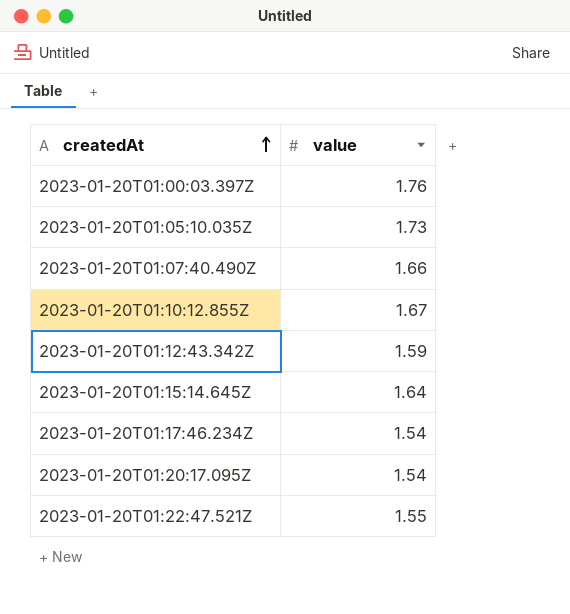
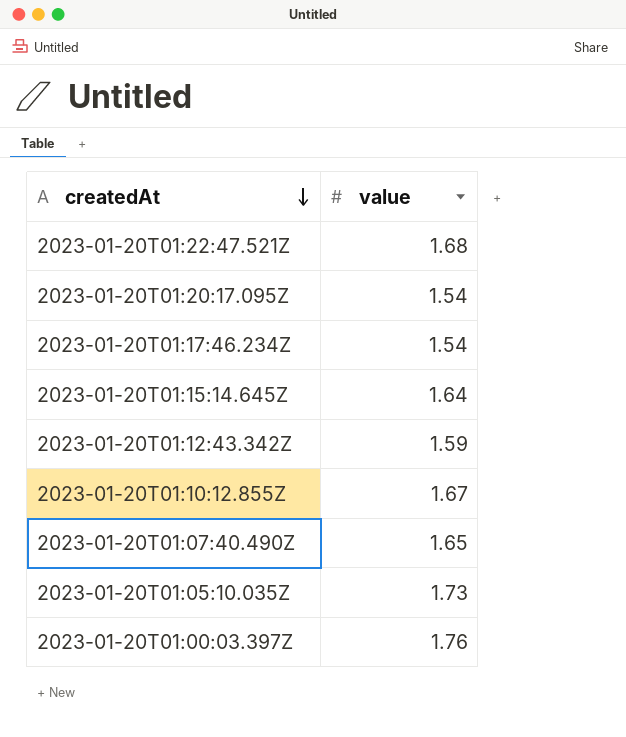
row order: createdAt ascending -> createdAt descending
2023-01-20T01:22:47.521Z | value: 1.55 -> 1.68
2023-01-20T01:07:40.490Z | value: 1.66 -> 1.65

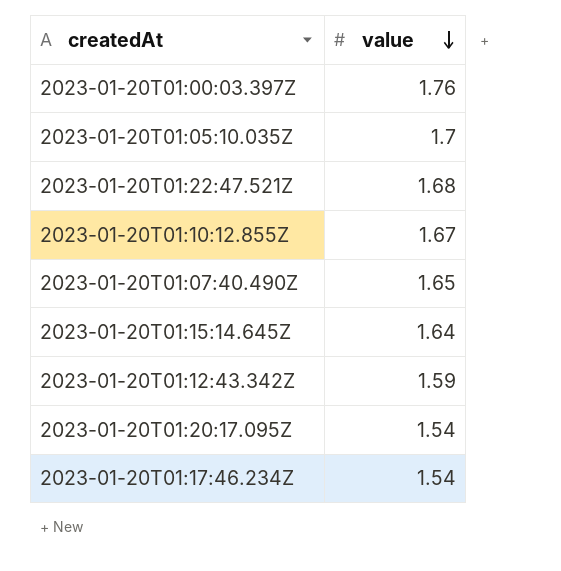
row order: createdAt descending -> value descending
2023-01-20T01:05:10.035Z | value: 1.73 -> 1.7

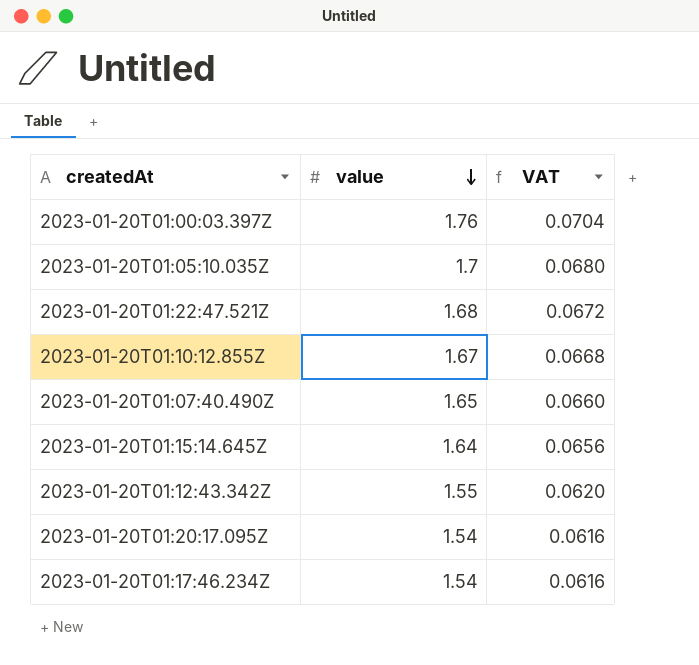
column VAT | formula: none -> [value] * 0.04
2023-01-20T01:12:43.342Z | value: 1.59 -> 1.55

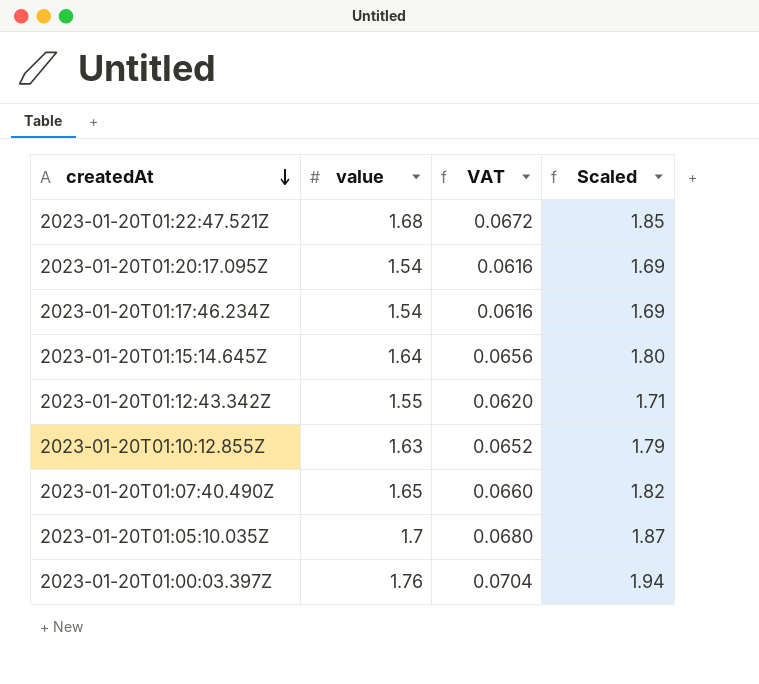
row order: value descending -> createdAt descending
column Scaled | formula: none -> [value] * 1.1
2023-01-20T01:10:12.855Z | value: 1.67 -> 1.63
2023-01-20T01:10:12.855Z | VAT: 0.0668 -> 0.0652

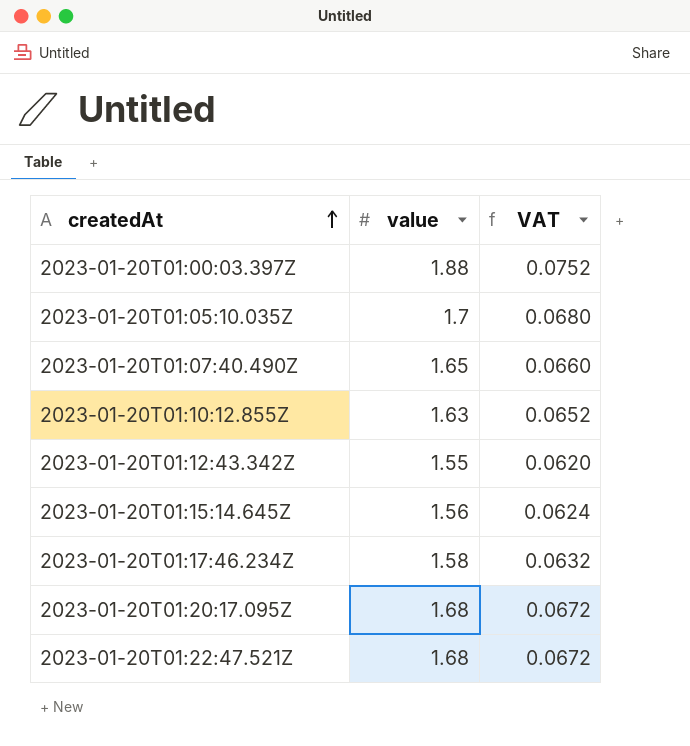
row order: createdAt descending -> createdAt ascending
column Scaled | formula: [value] * 1.1 -> none
2023-01-20T01:00:03.397Z | value: 1.76 -> 1.88
2023-01-20T01:00:03.397Z | VAT: 0.0704 -> 0.0752
2023-01-20T01:15:14.645Z | value: 1.64 -> 1.56
2023-01-20T01:15:14.645Z | VAT: 0.0656 -> 0.0624
2023-01-20T01:17:46.234Z | value: 1.54 -> 1.58
2023-01-20T01:17:46.234Z | VAT: 0.0616 -> 0.0632
2023-01-20T01:20:17.095Z | value: 1.54 -> 1.68
2023-01-20T01:20:17.095Z | VAT: 0.0616 -> 0.0672

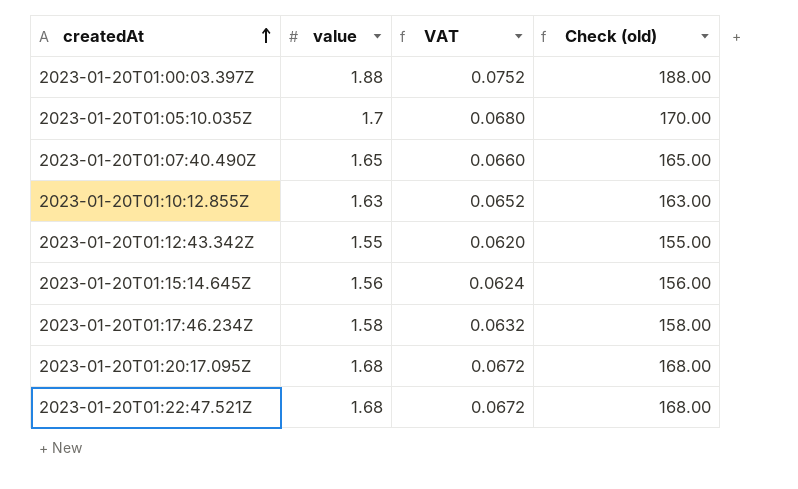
column Check (old) | formula: none -> [value] * 100

